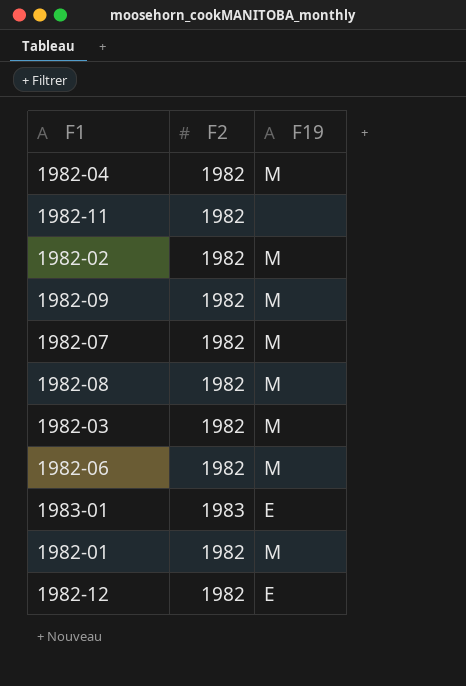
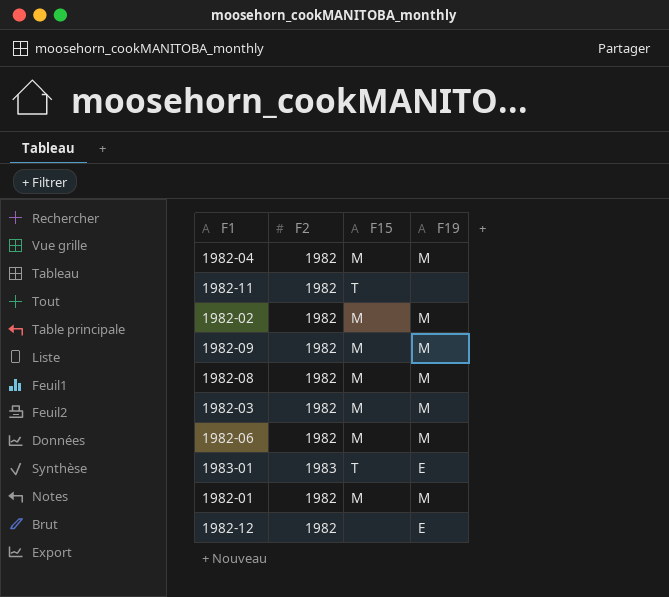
column F15 | position: none -> 3
row 1982-07: 1982 | M -> none

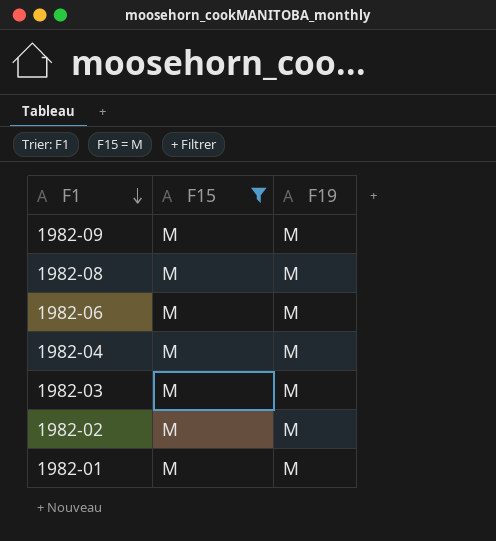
filter: none -> F15 = M
row order: none -> F1 descending
column F2 | position: 2 -> none

